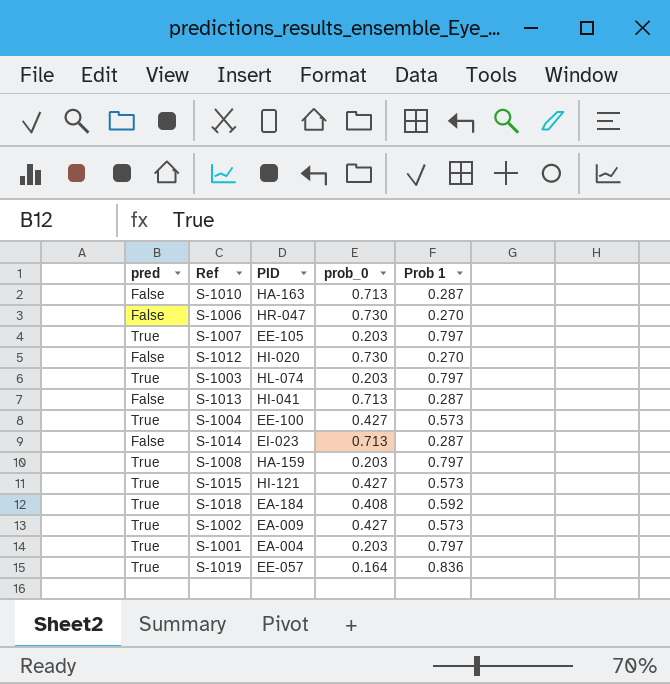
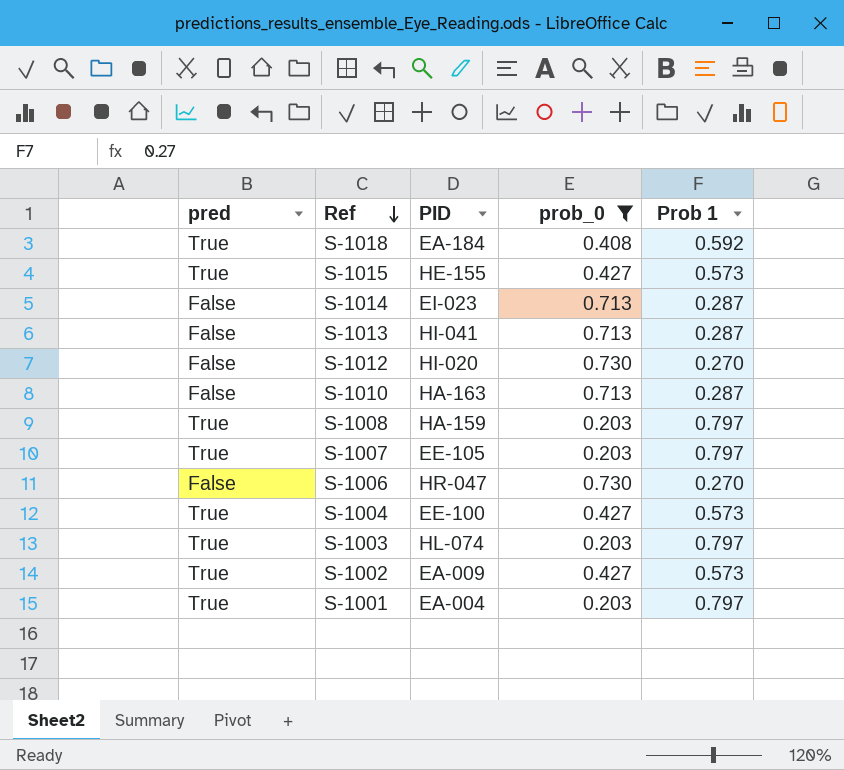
filter: none -> prob_0 != 0.164
row order: none -> Ref descending
S-1015 | PID: HI-121 -> HE-155

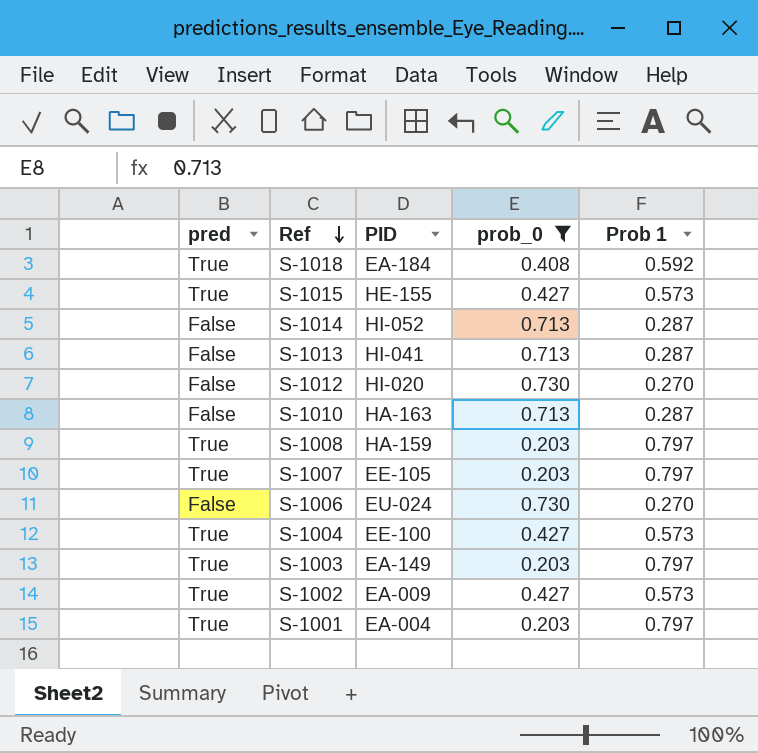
S-1014 | PID: EI-023 -> HI-052
S-1006 | PID: HR-047 -> EU-024
S-1003 | PID: HL-074 -> EA-149

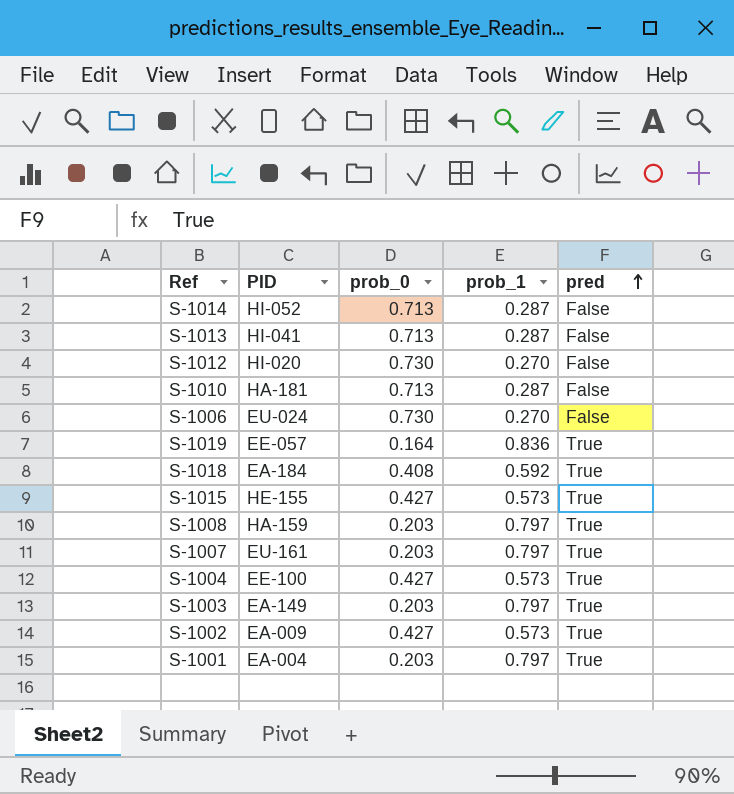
filter: prob_0 != 0.164 -> none
row order: Ref descending -> pred ascending
column name: Prob 1 -> prob_1
column pred | position: 1 -> 5
S-1010 | PID: HA-163 -> HA-181
S-1007 | PID: EE-105 -> EU-161

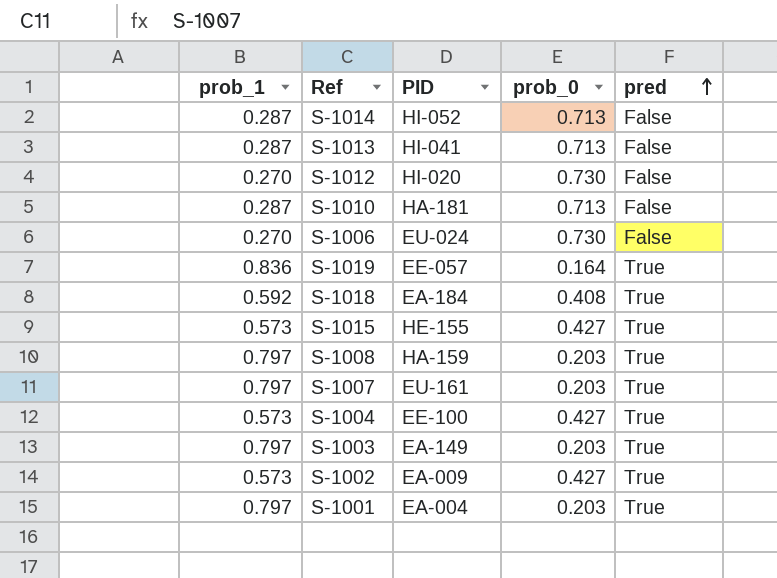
column prob_1 | position: 4 -> 1

